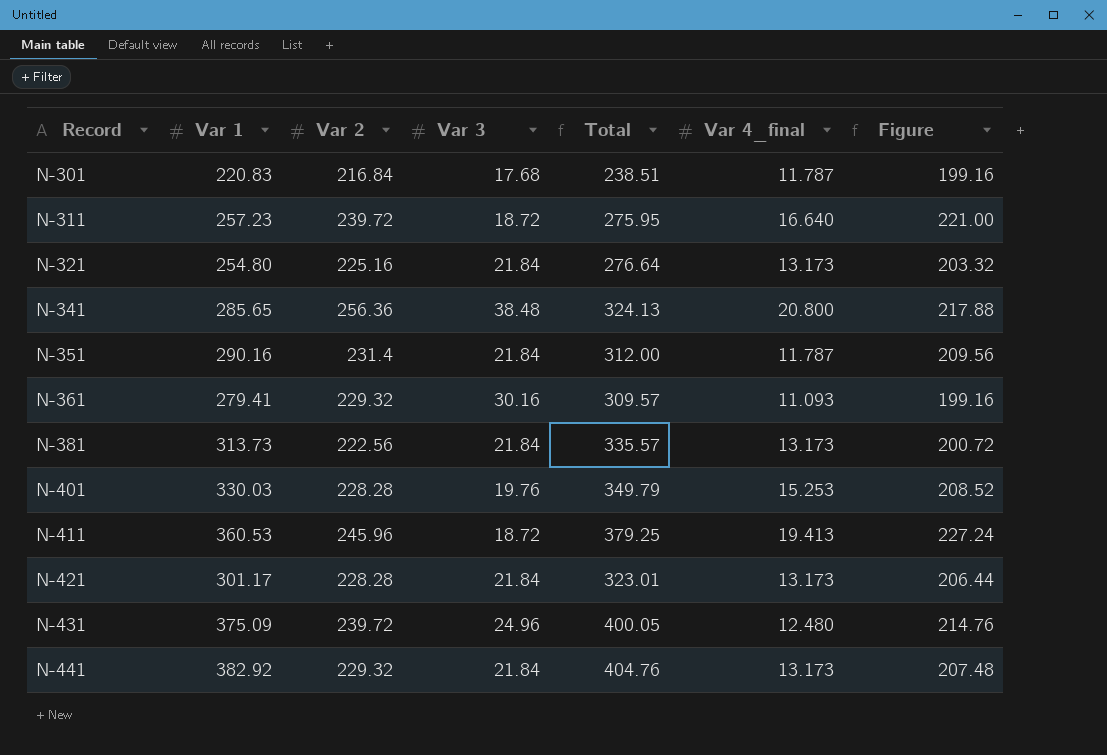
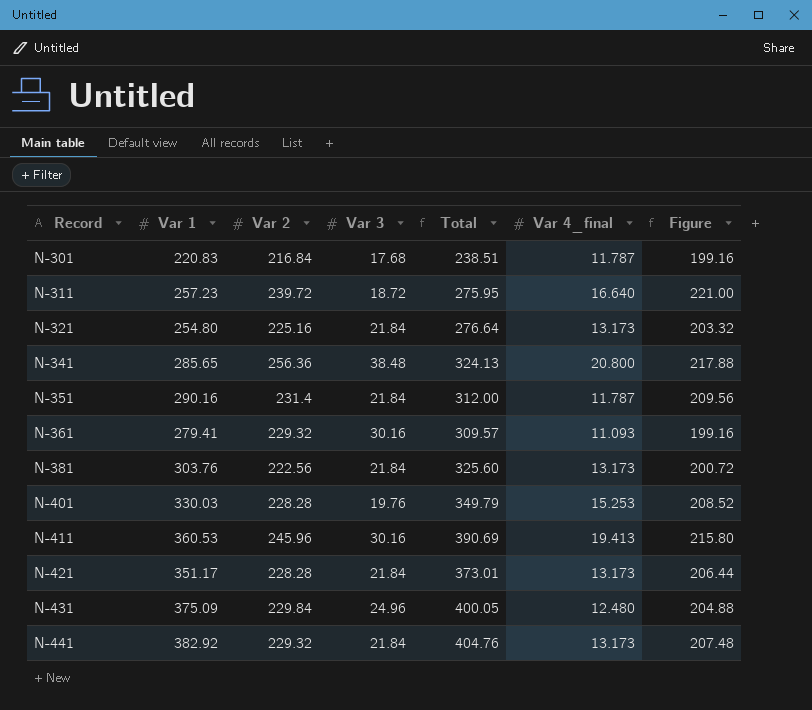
N-381 | Var 1: 313.73 -> 303.76
N-381 | Total: 335.57 -> 325.60
N-411 | Var 3: 18.72 -> 30.16
N-411 | Total: 379.25 -> 390.69
N-411 | Figure: 227.24 -> 215.80
N-421 | Var 1: 301.17 -> 351.17
N-421 | Total: 323.01 -> 373.01
N-431 | Var 2: 239.72 -> 229.84
N-431 | Figure: 214.76 -> 204.88

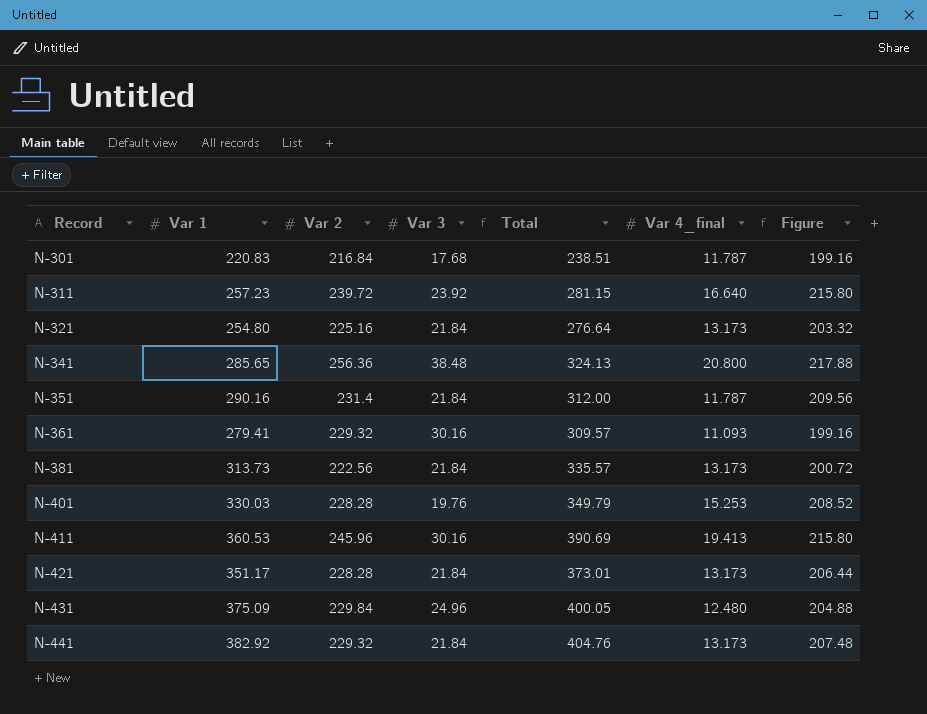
N-311 | Var 3: 18.72 -> 23.92
N-311 | Total: 275.95 -> 281.15
N-311 | Figure: 221.00 -> 215.80
N-381 | Var 1: 303.76 -> 313.73
N-381 | Total: 325.60 -> 335.57

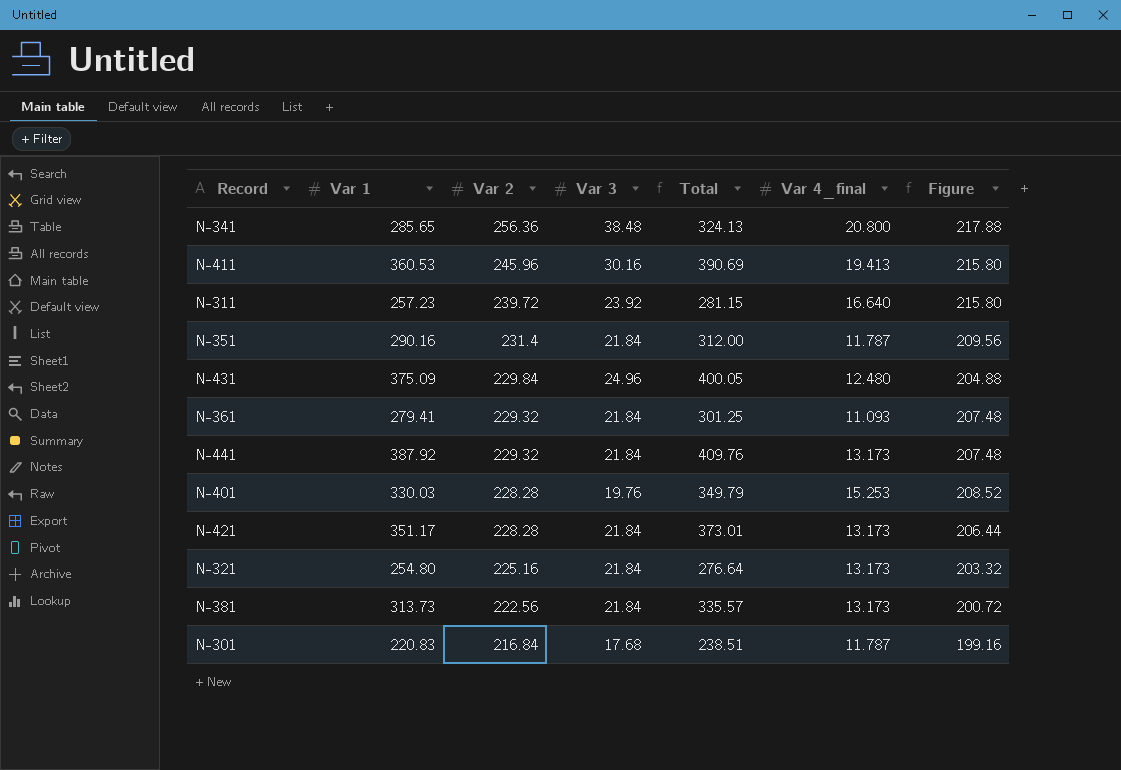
row order: Record ascending -> Var 2 descending
N-361 | Var 3: 30.16 -> 21.84
N-361 | Total: 309.57 -> 301.25
N-361 | Figure: 199.16 -> 207.48
N-441 | Var 1: 382.92 -> 387.92
N-441 | Total: 404.76 -> 409.76

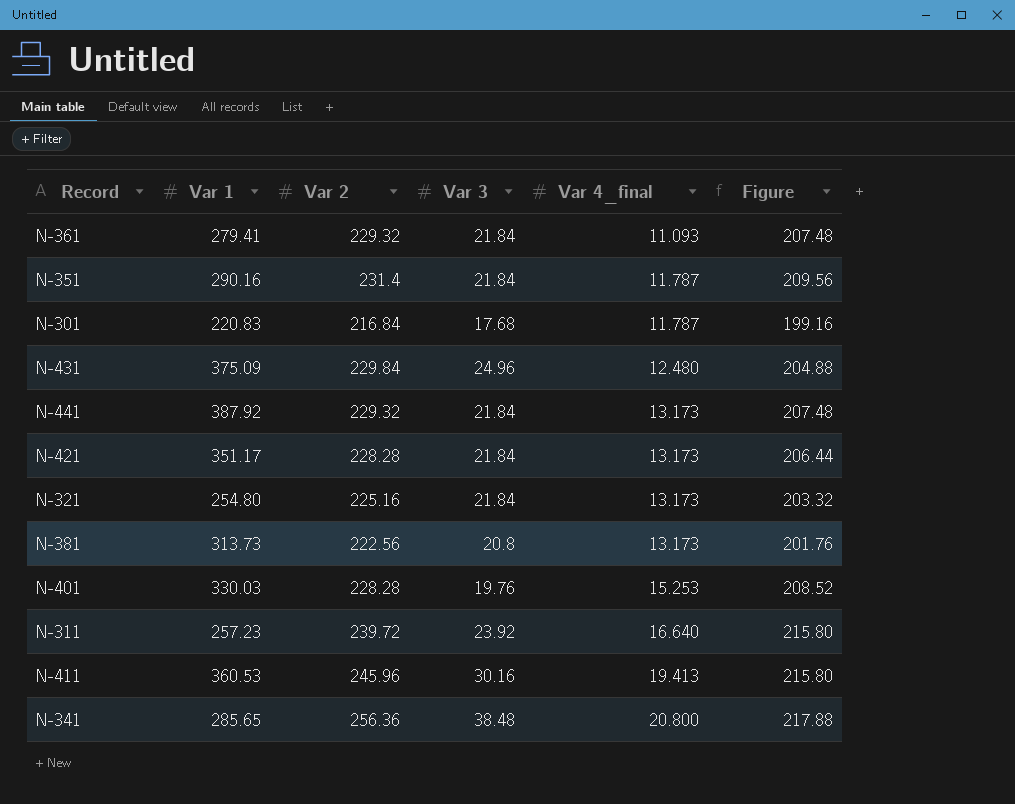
row order: Var 2 descending -> Var 4_final ascending
column Total | formula: [Var 1] + [Var 3] -> none
N-381 | Var 3: 21.84 -> 20.8
N-381 | Figure: 200.72 -> 201.76

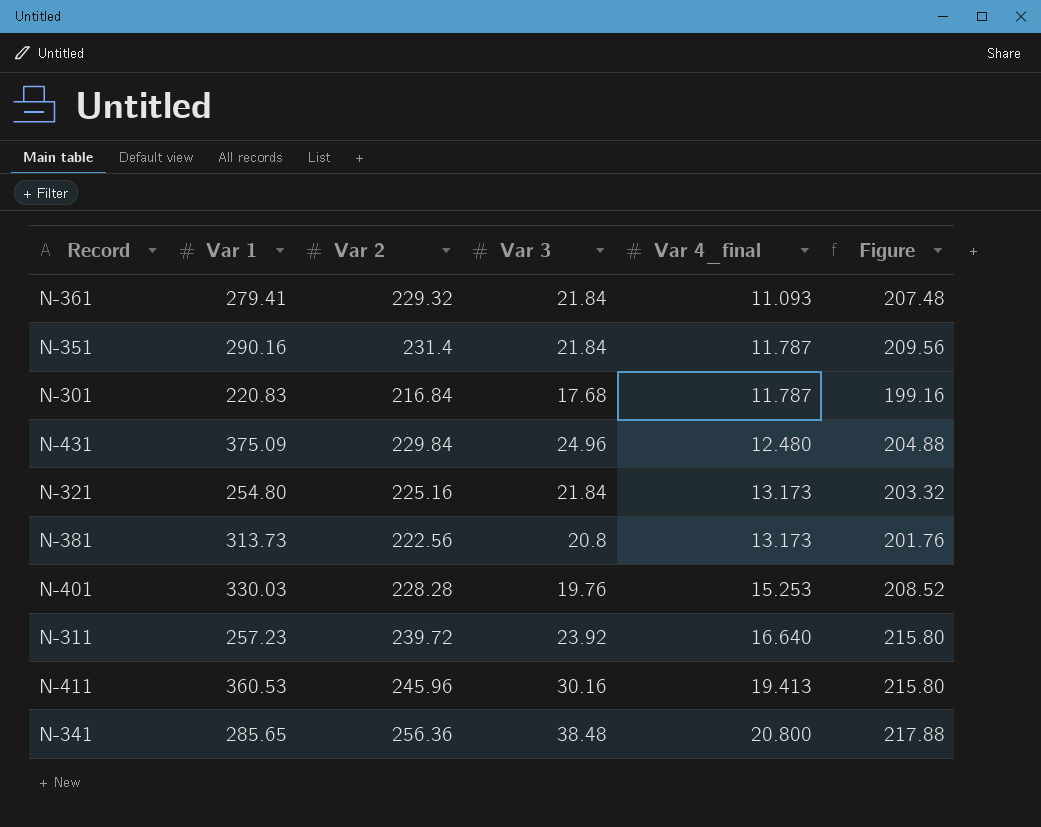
row N-441: 387.92 | 229.32 | 21.84 | 13.173 | 207.48 -> none
row N-421: 351.17 | 228.28 | 21.84 | 13.173 | 206.44 -> none

